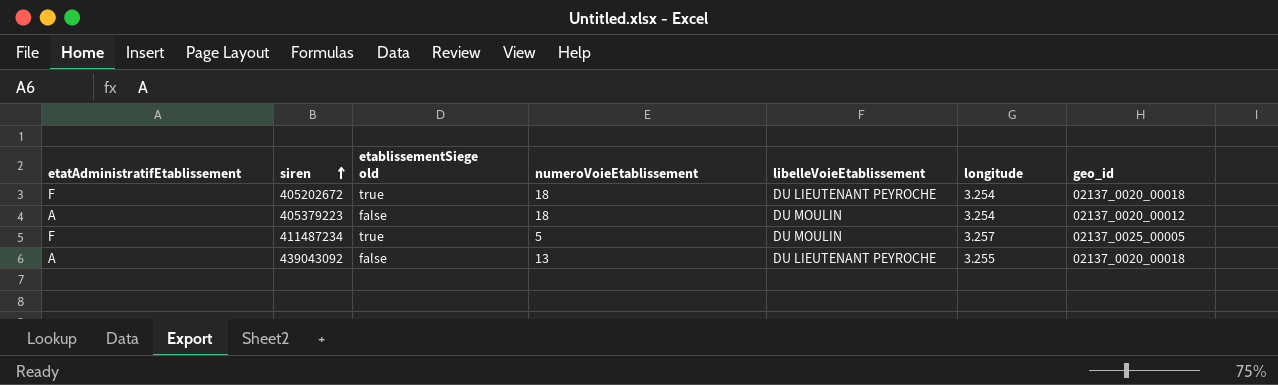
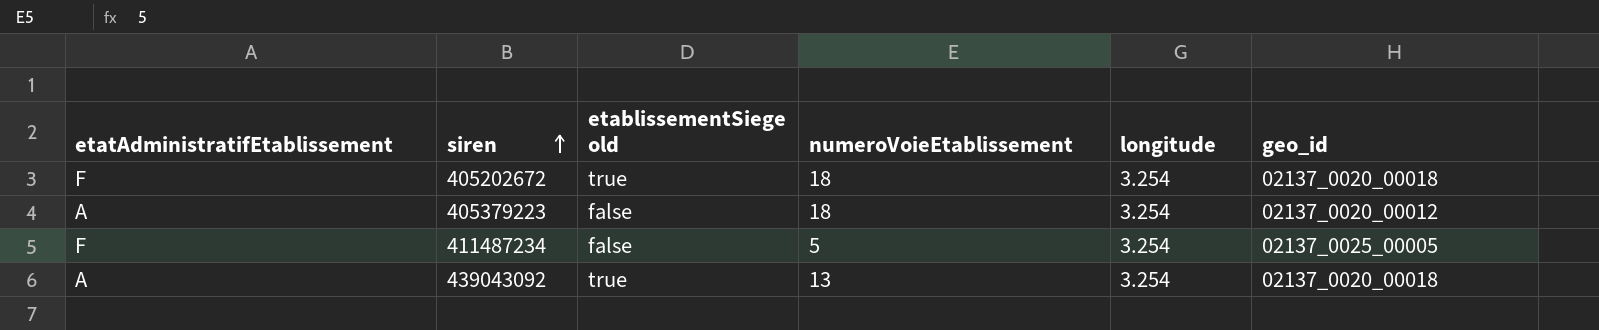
column libelleVoieEtablissement | position: 5 -> none
411487234 | etablissementSiege old: true -> false
411487234 | longitude: 3.257 -> 3.254
439043092 | etablissementSiege old: false -> true
439043092 | longitude: 3.255 -> 3.254

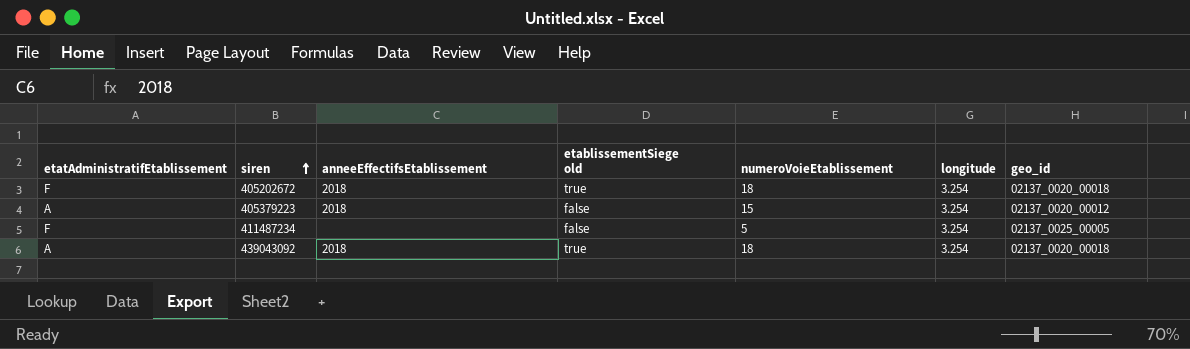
column anneeEffectifsEtablissement | position: none -> 3
405379223 | numeroVoieEtablissement: 18 -> 15
439043092 | numeroVoieEtablissement: 13 -> 18

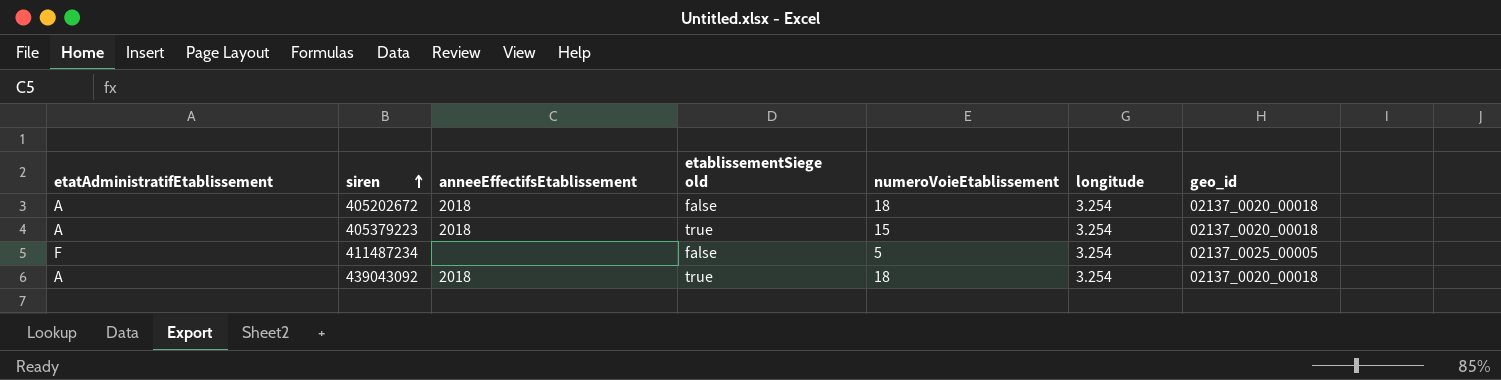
405202672 | etatAdministratifEtablissement: F -> A
405202672 | etablissementSiege old: true -> false
405379223 | etablissementSiege old: false -> true
405379223 | geo_id: 02137_0020_00012 -> 02137_0020_00018

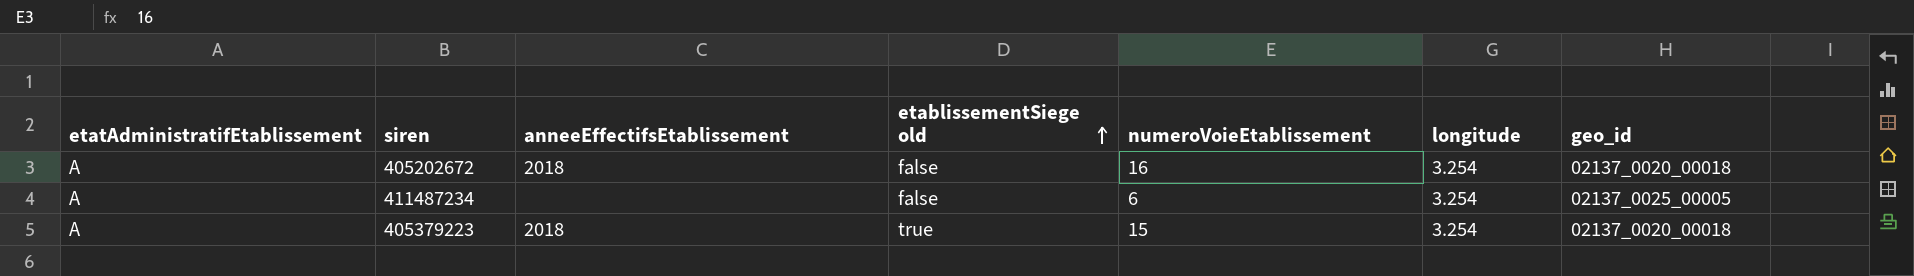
row order: siren ascending -> etablissementSiege old ascending
row 439043092: A | 2018 | true | 18 | 3.254 | 02137_0020_00018 -> none
405202672 | numeroVoieEtablissement: 18 -> 16
411487234 | etatAdministratifEtablissement: F -> A
411487234 | numeroVoieEtablissement: 5 -> 6

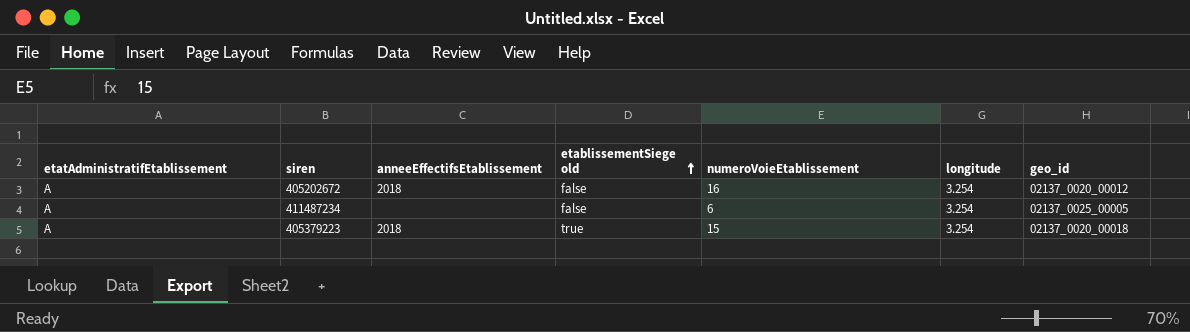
405202672 | geo_id: 02137_0020_00018 -> 02137_0020_00012

